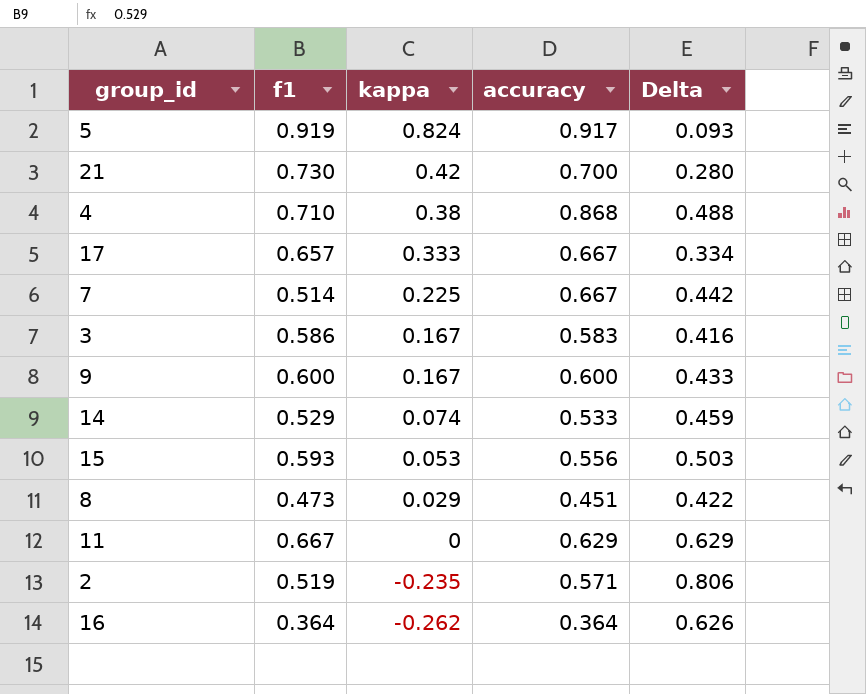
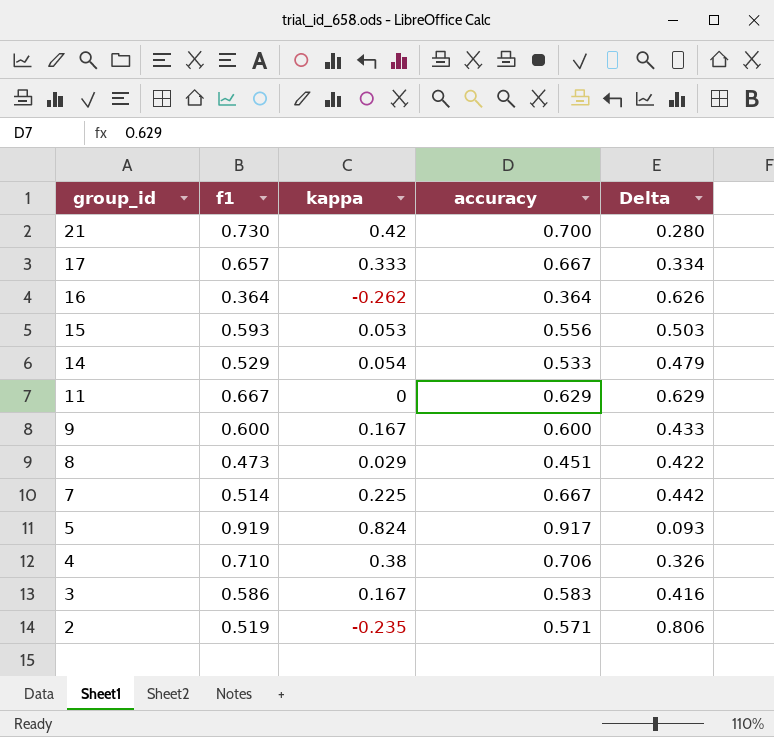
row order: kappa descending -> group_id descending
14 | kappa: 0.074 -> 0.054
14 | Delta: 0.459 -> 0.479
4 | accuracy: 0.868 -> 0.706
4 | Delta: 0.488 -> 0.326

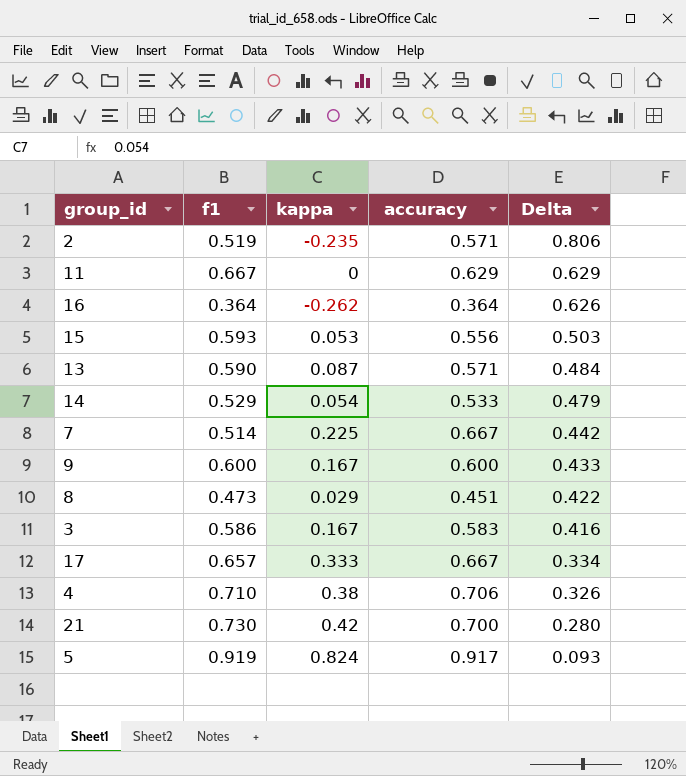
row order: group_id descending -> Delta descending
row 13: none -> 0.590 | 0.087 | 0.571 | 0.484

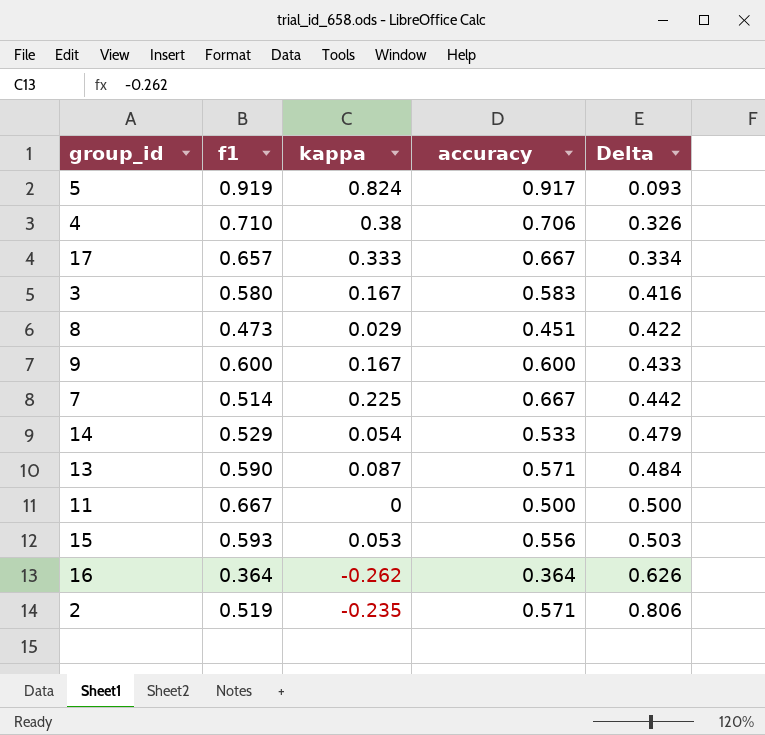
row order: Delta descending -> Delta ascending
row 21: 0.730 | 0.42 | 0.700 | 0.280 -> none
3 | f1: 0.586 -> 0.580
11 | accuracy: 0.629 -> 0.500
11 | Delta: 0.629 -> 0.500

